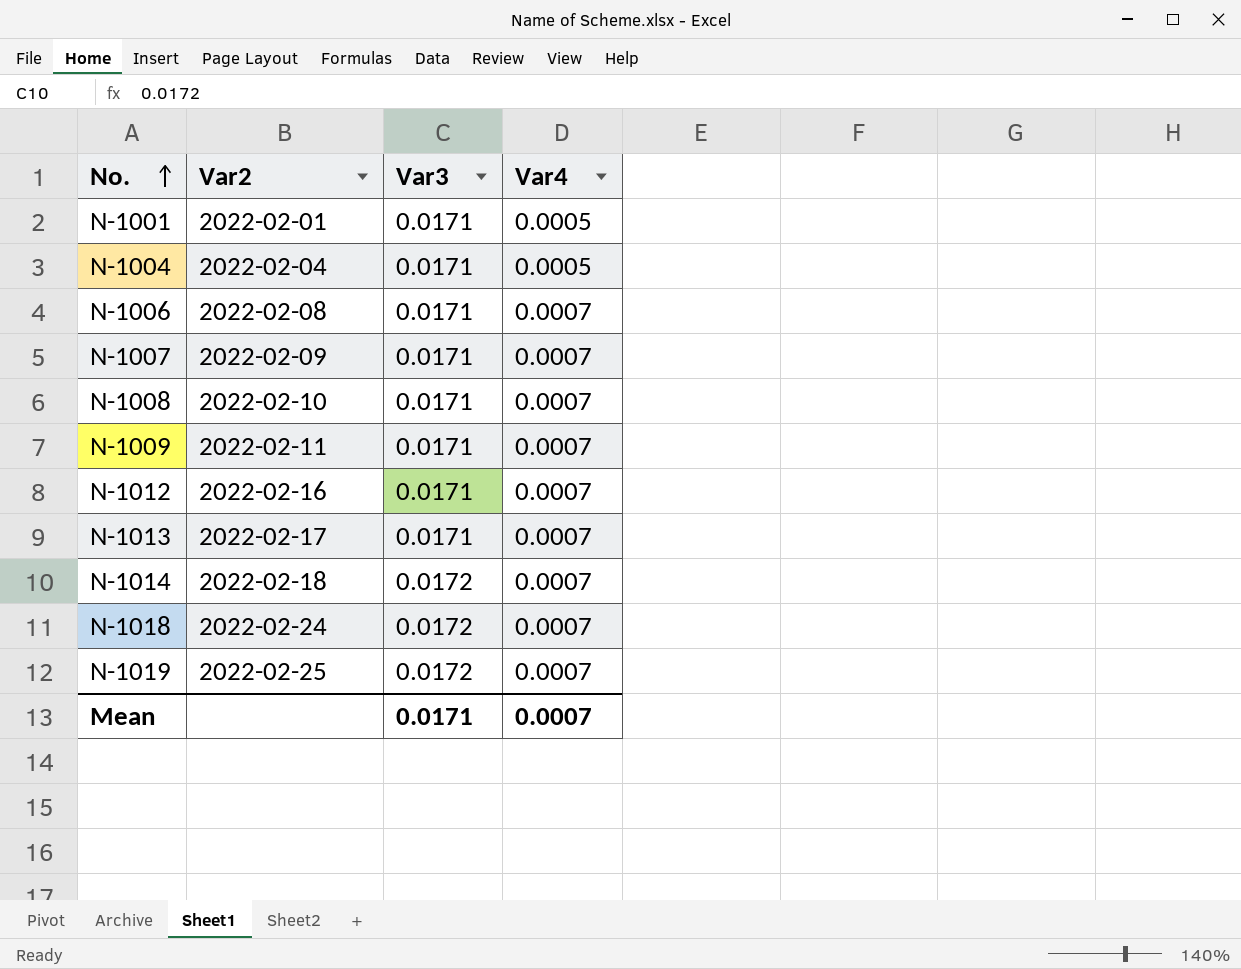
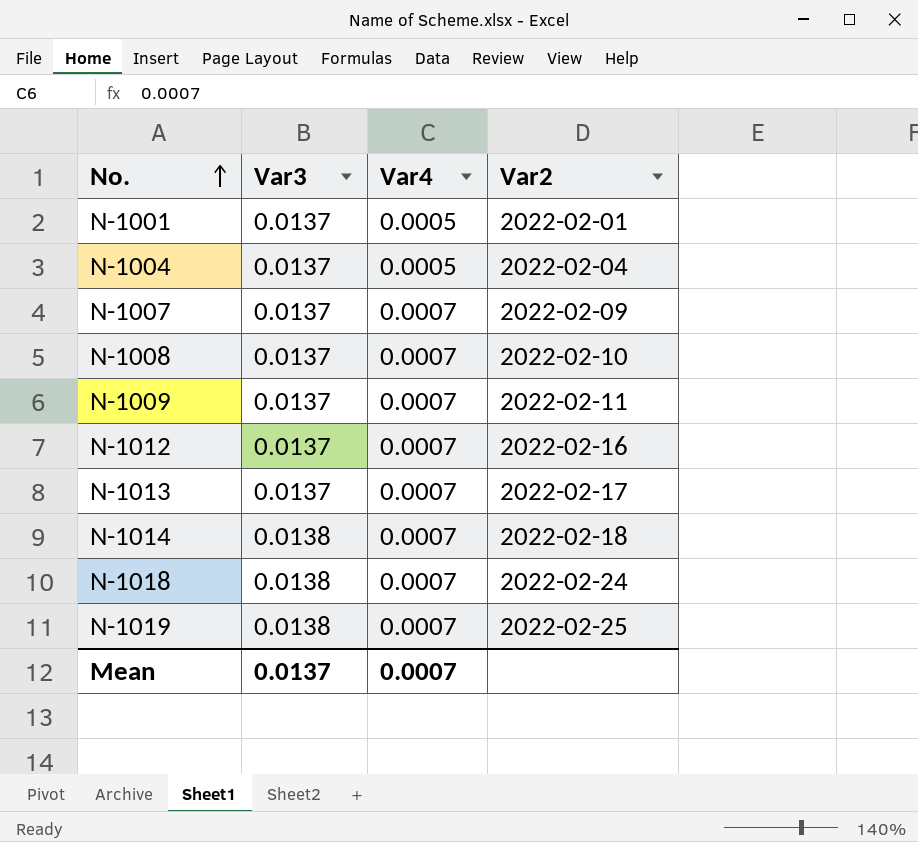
column Var2 | position: 2 -> 4
row N-1006: 2022-02-08 | 0.0171 | 0.0007 -> none
N-1001 | Var3: 0.0171 -> 0.0137
N-1004 | Var3: 0.0171 -> 0.0137
N-1007 | Var3: 0.0171 -> 0.0137
N-1008 | Var3: 0.0171 -> 0.0137
N-1009 | Var3: 0.0171 -> 0.0137
N-1012 | Var3: 0.0171 -> 0.0137
N-1013 | Var3: 0.0171 -> 0.0137
N-1014 | Var3: 0.0172 -> 0.0138
N-1018 | Var3: 0.0172 -> 0.0138
N-1019 | Var3: 0.0172 -> 0.0138
Mean | Var3: 0.0171 -> 0.0137

